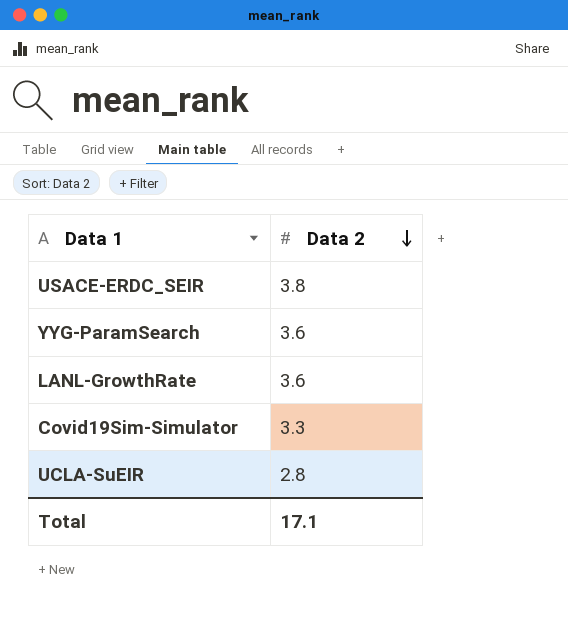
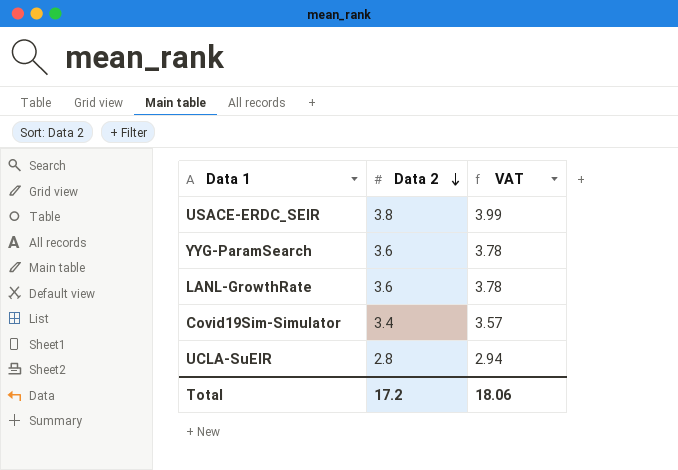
column VAT | formula: none -> [Data 2] * 1.05
Covid19Sim-Simulator | Data 2: 3.3 -> 3.4
Total | Data 2: 17.1 -> 17.2

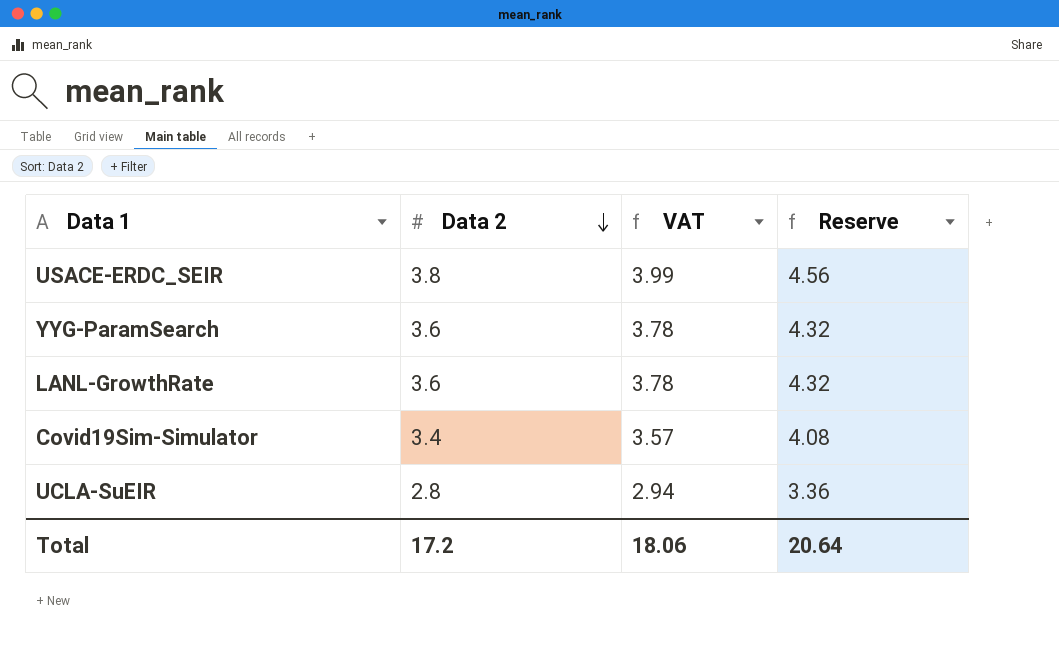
column Reserve | formula: none -> [Data 2] * 1.2

